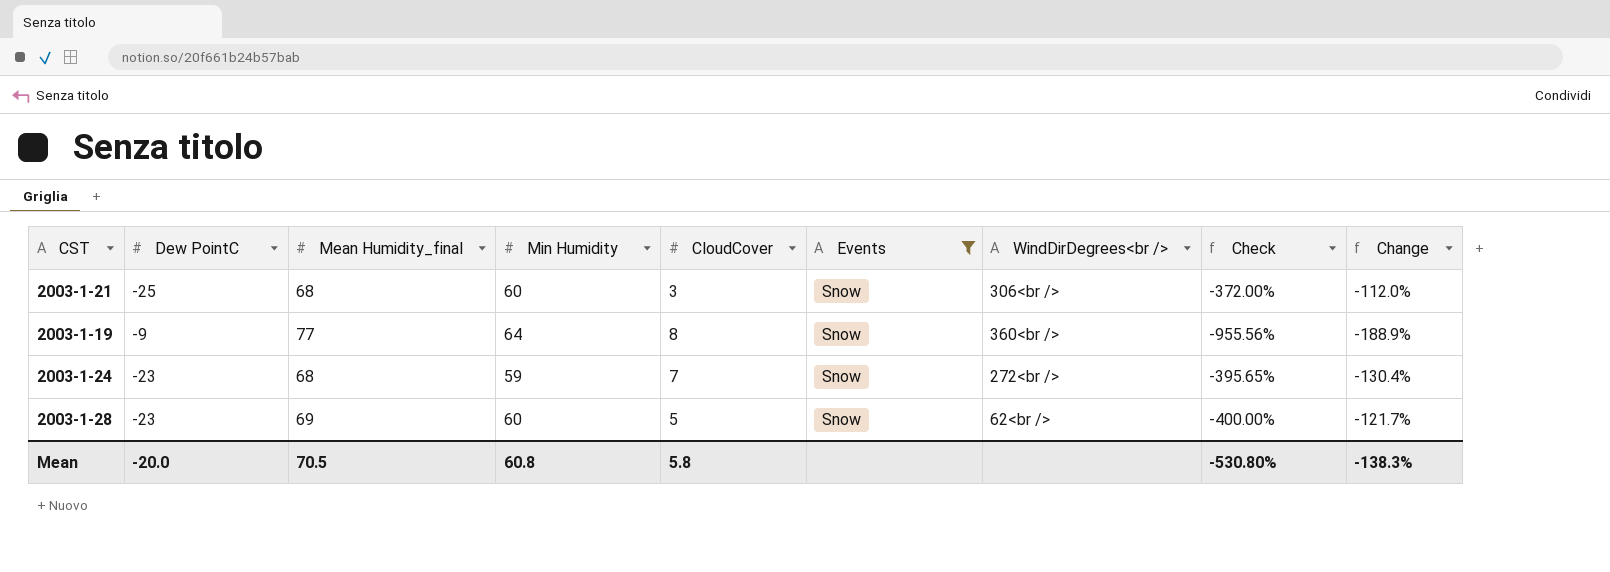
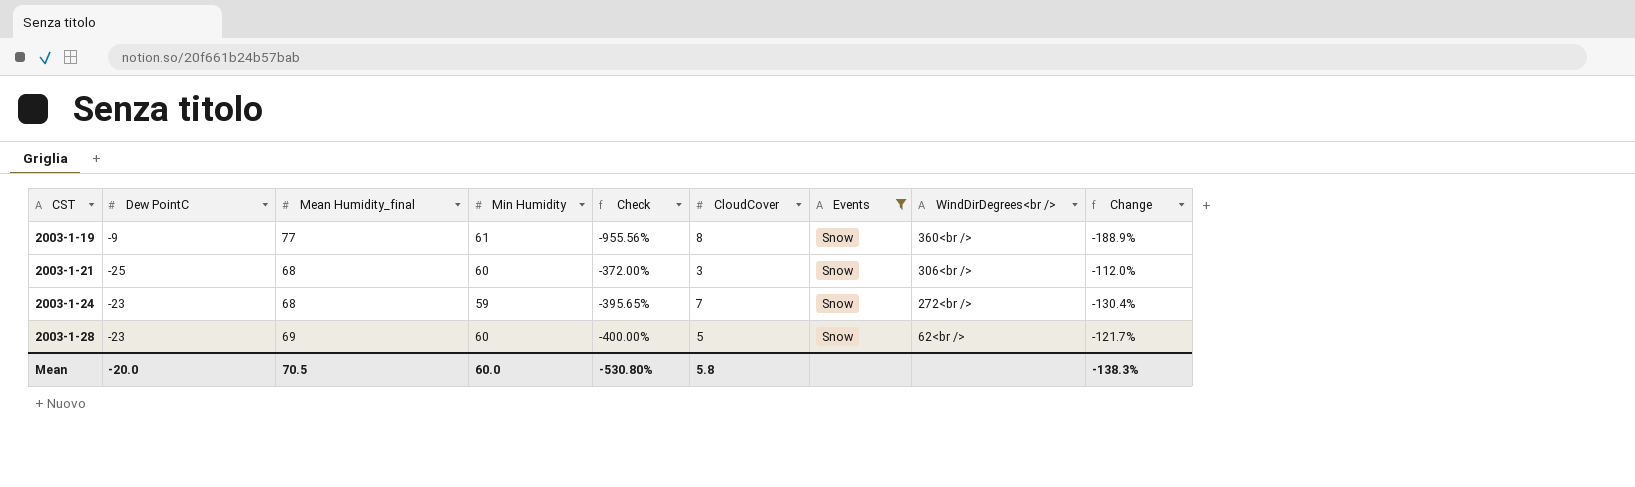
row order: none -> CST ascending
column Check | position: 8 -> 5
2003-1-19 | Min Humidity: 64 -> 61
Mean | Min Humidity: 60.8 -> 60.0

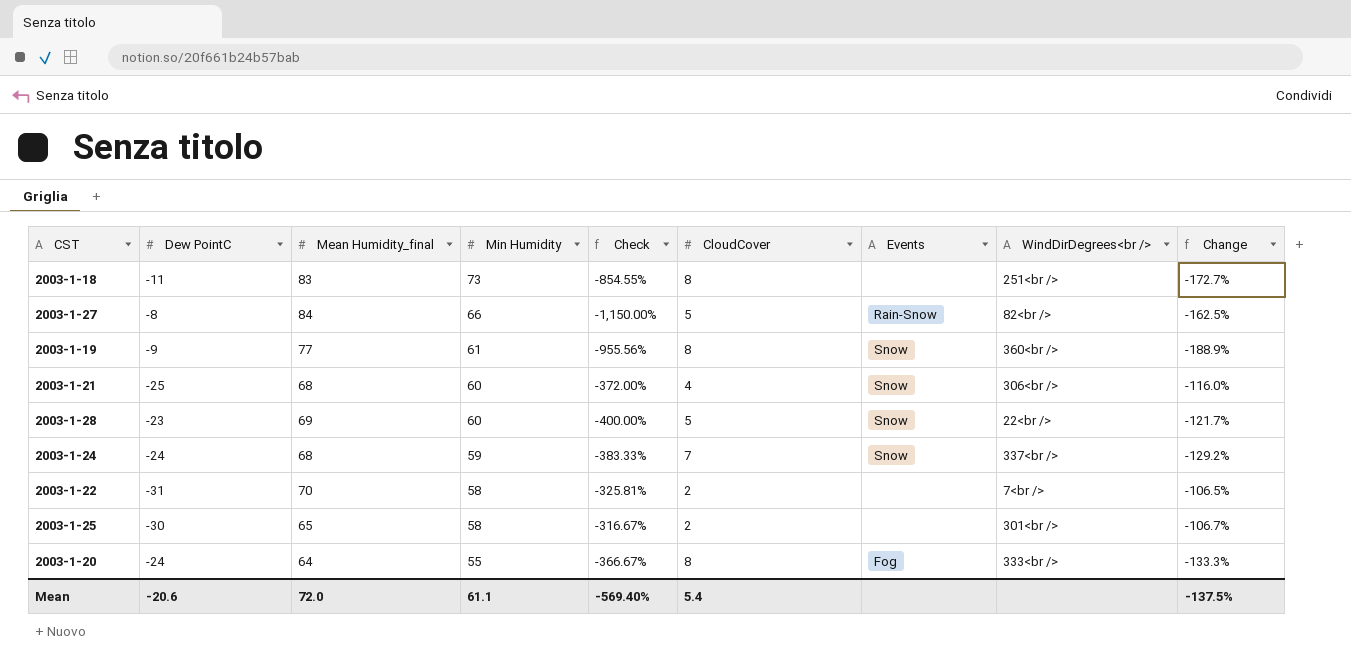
filter: Events = Snow -> none
row order: CST ascending -> Min Humidity descending
2003-1-21 | CloudCover: 3 -> 4
2003-1-21 | Change: -112.0% -> -116.0%
2003-1-28 | WindDirDegrees<br />: 62<br /> -> 22<br />
2003-1-24 | Dew PointC: -23 -> -24
2003-1-24 | Check: -395.65% -> -383.33%
2003-1-24 | WindDirDegrees<br />: 272<br /> -> 337<br />
2003-1-24 | Change: -130.4% -> -129.2%
Mean | Dew PointC: -20.0 -> -20.6
Mean | Mean Humidity_final: 70.5 -> 72.0
Mean | Min Humidity: 60.0 -> 61.1
Mean | Check: -530.80% -> -569.40%
Mean | CloudCover: 5.8 -> 5.4
Mean | Change: -138.3% -> -137.5%

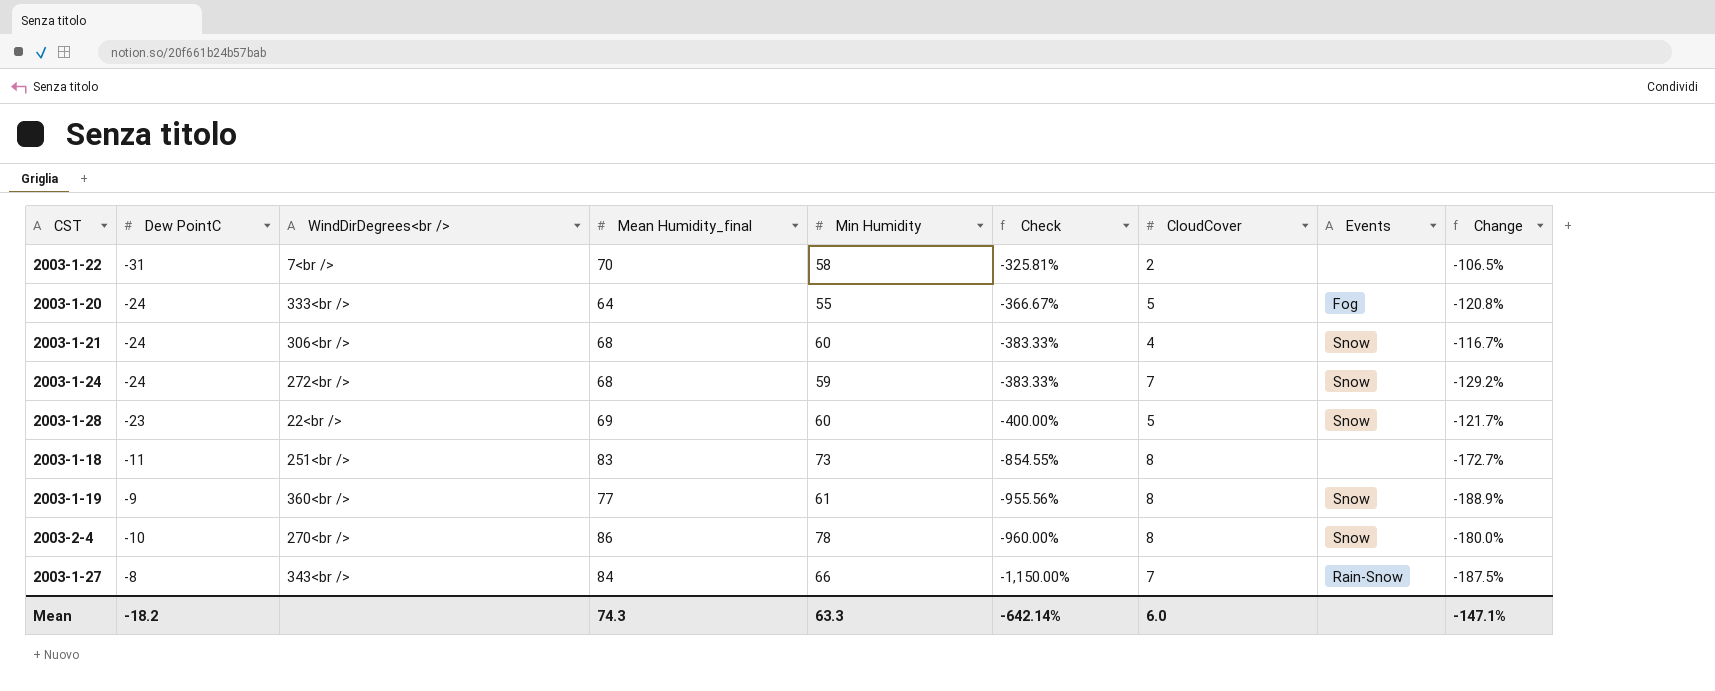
row order: Min Humidity descending -> Check descending
column WindDirDegrees<br /> | position: 8 -> 3
row 2003-1-25: -30 | 65 | 58 | -316.67% | 2 | none | 301<br /> | -106.7% -> none
2003-1-20 | CloudCover: 8 -> 5
2003-1-20 | Change: -133.3% -> -120.8%
2003-1-21 | Dew PointC: -25 -> -24
2003-1-21 | Check: -372.00% -> -383.33%
2003-1-21 | Change: -116.0% -> -116.7%
2003-1-24 | WindDirDegrees<br />: 337<br /> -> 272<br />
row 2003-2-4: none -> -10 | 270<br /> | 86 | 78 | -960.00% | 8 | Snow | -180.0%
2003-1-27 | WindDirDegrees<br />: 82<br /> -> 343<br />
2003-1-27 | CloudCover: 5 -> 7
2003-1-27 | Change: -162.5% -> -187.5%
Mean | Dew PointC: -20.6 -> -18.2
Mean | Mean Humidity_final: 72.0 -> 74.3
Mean | Min Humidity: 61.1 -> 63.3
Mean | Check: -569.40% -> -642.14%
Mean | CloudCover: 5.4 -> 6.0
Mean | Change: -137.5% -> -147.1%

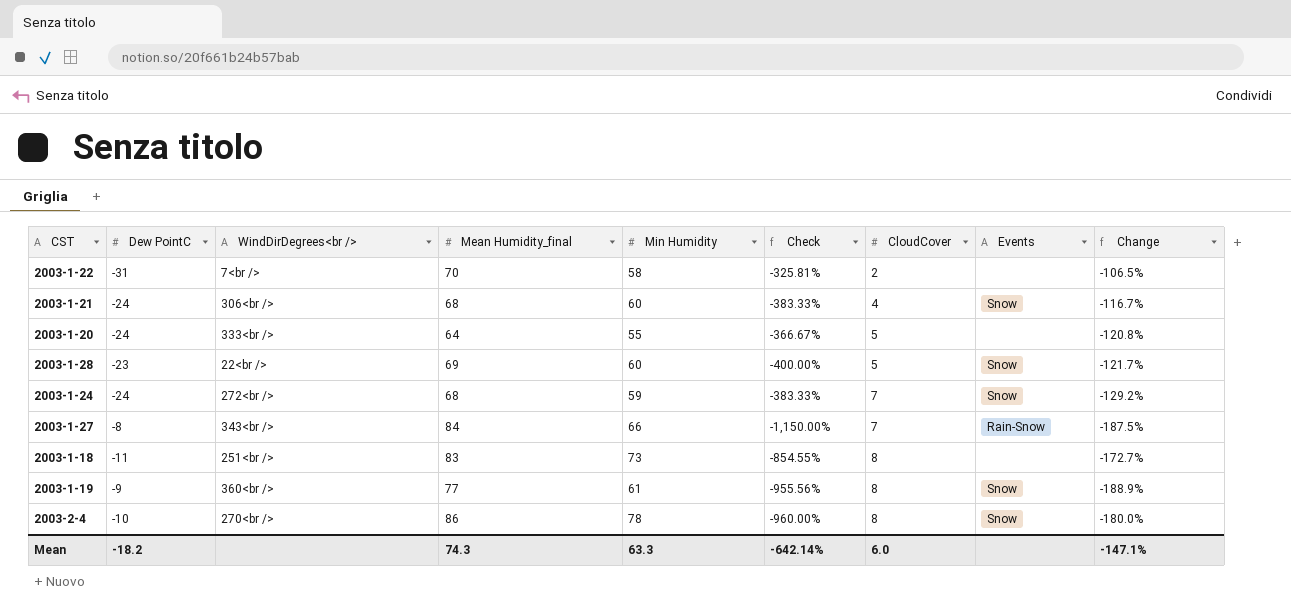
row order: Check descending -> CloudCover ascending
2003-1-20 | Events: Fog -> none

